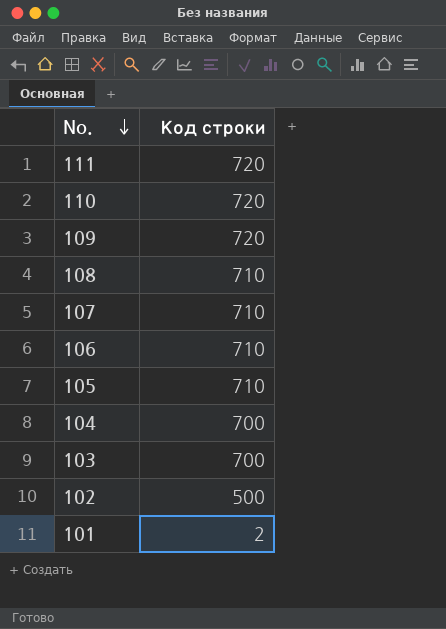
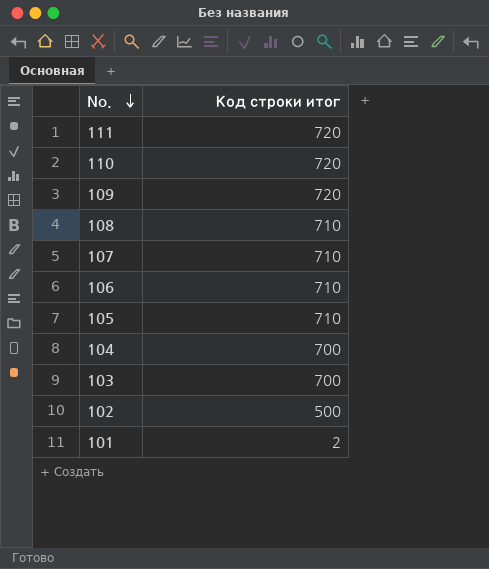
column name: Код строки -> Код строки итог

